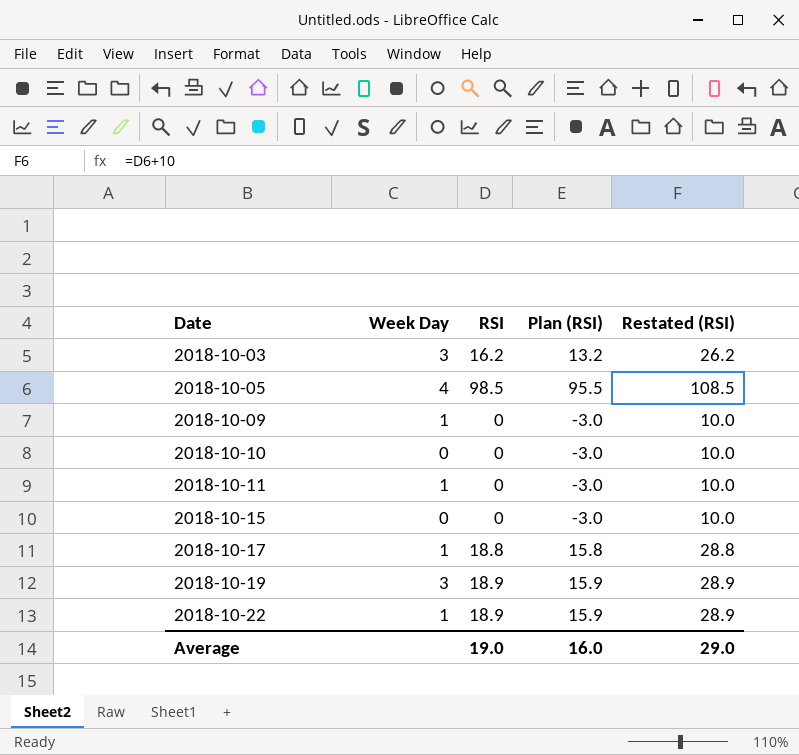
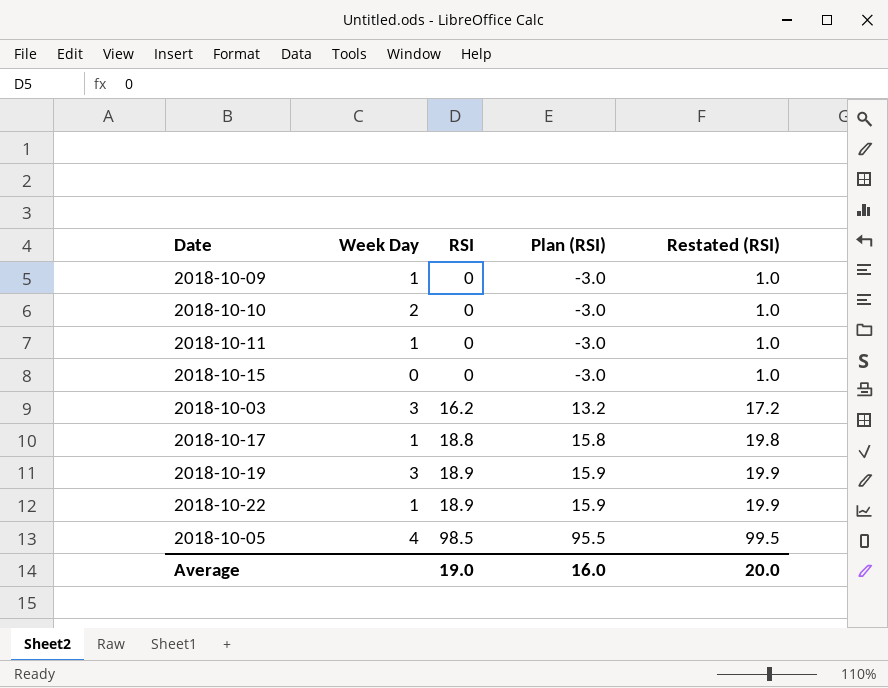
row order: Date ascending -> RSI ascending
column Restated (RSI) | formula: [RSI] + 10 -> [RSI] + 1
2018-10-10 | Week Day: 0 -> 2
Average | Restated (RSI): 29.0 -> 20.0

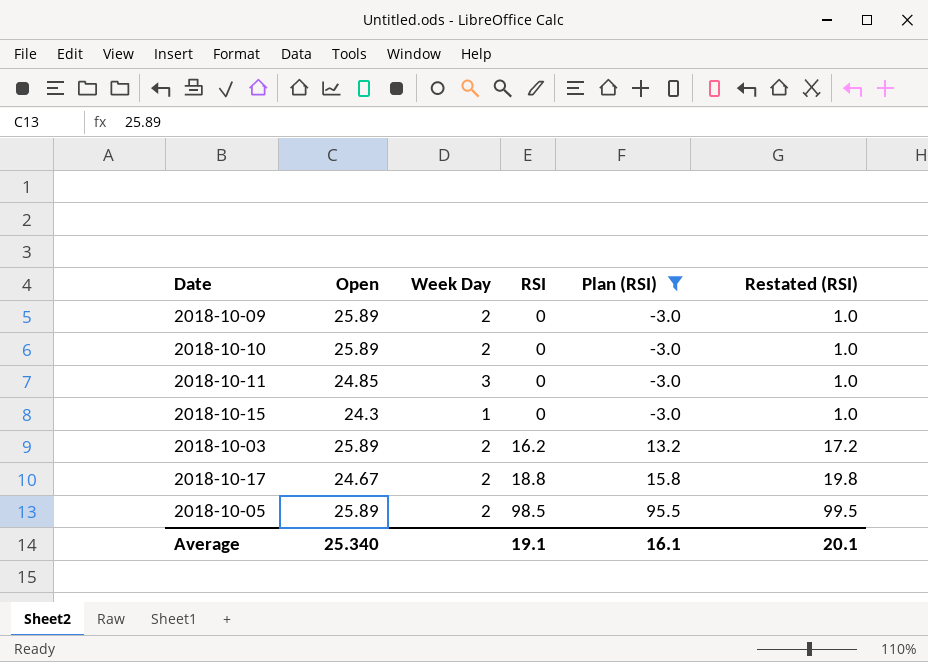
filter: none -> Plan (RSI) != 15.9
column Open | position: none -> 2
2018-10-09 | Week Day: 1 -> 2
2018-10-11 | Week Day: 1 -> 3
2018-10-15 | Week Day: 0 -> 1
2018-10-03 | Week Day: 3 -> 2
2018-10-17 | Week Day: 1 -> 2
2018-10-05 | Week Day: 4 -> 2
Average | RSI: 19.0 -> 19.1
Average | Plan (RSI): 16.0 -> 16.1
Average | Restated (RSI): 20.0 -> 20.1

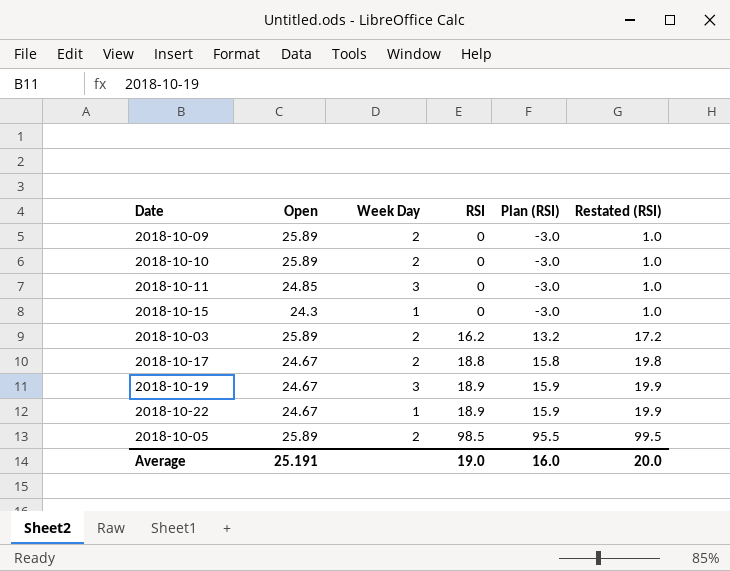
filter: Plan (RSI) != 15.9 -> none
Average | Open: 25.340 -> 25.191
Average | RSI: 19.1 -> 19.0
Average | Plan (RSI): 16.1 -> 16.0
Average | Restated (RSI): 20.1 -> 20.0

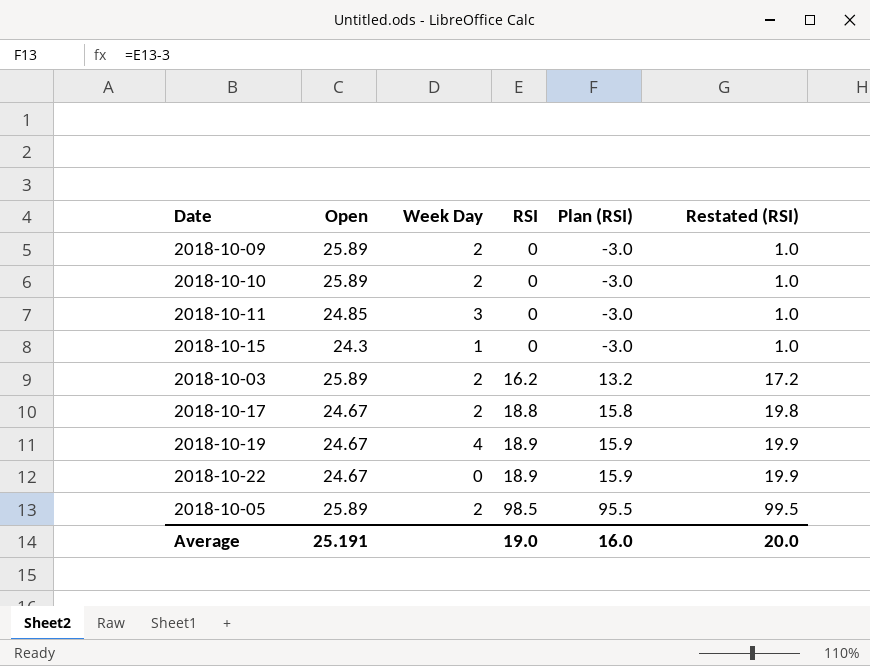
2018-10-19 | Week Day: 3 -> 4
2018-10-22 | Week Day: 1 -> 0

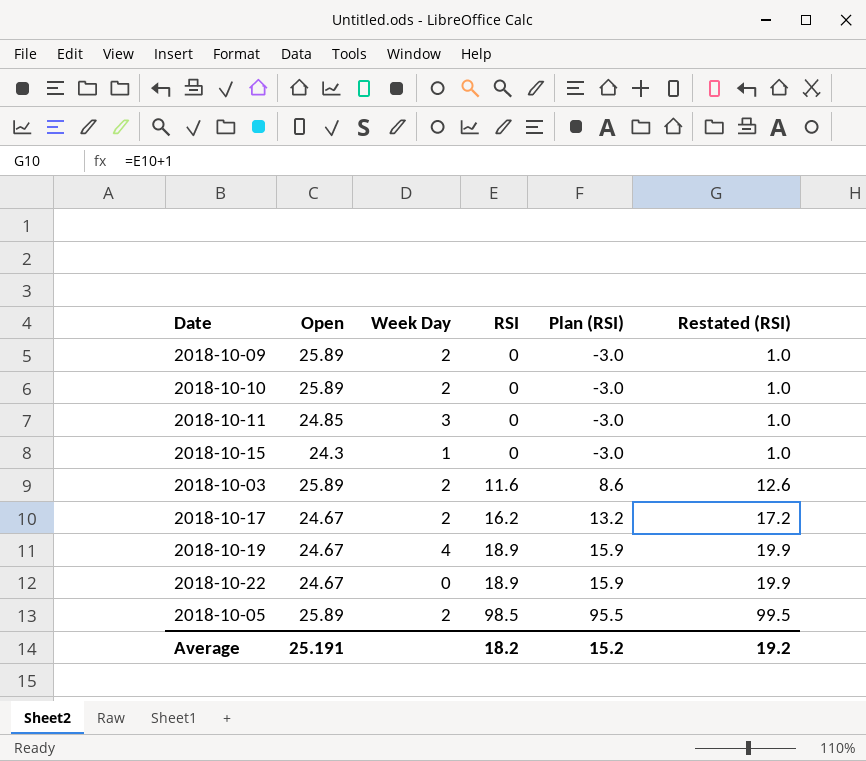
2018-10-03 | RSI: 16.2 -> 11.6
2018-10-03 | Plan (RSI): 13.2 -> 8.6
2018-10-03 | Restated (RSI): 17.2 -> 12.6
2018-10-17 | RSI: 18.8 -> 16.2
2018-10-17 | Plan (RSI): 15.8 -> 13.2
2018-10-17 | Restated (RSI): 19.8 -> 17.2
Average | RSI: 19.0 -> 18.2
Average | Plan (RSI): 16.0 -> 15.2
Average | Restated (RSI): 20.0 -> 19.2

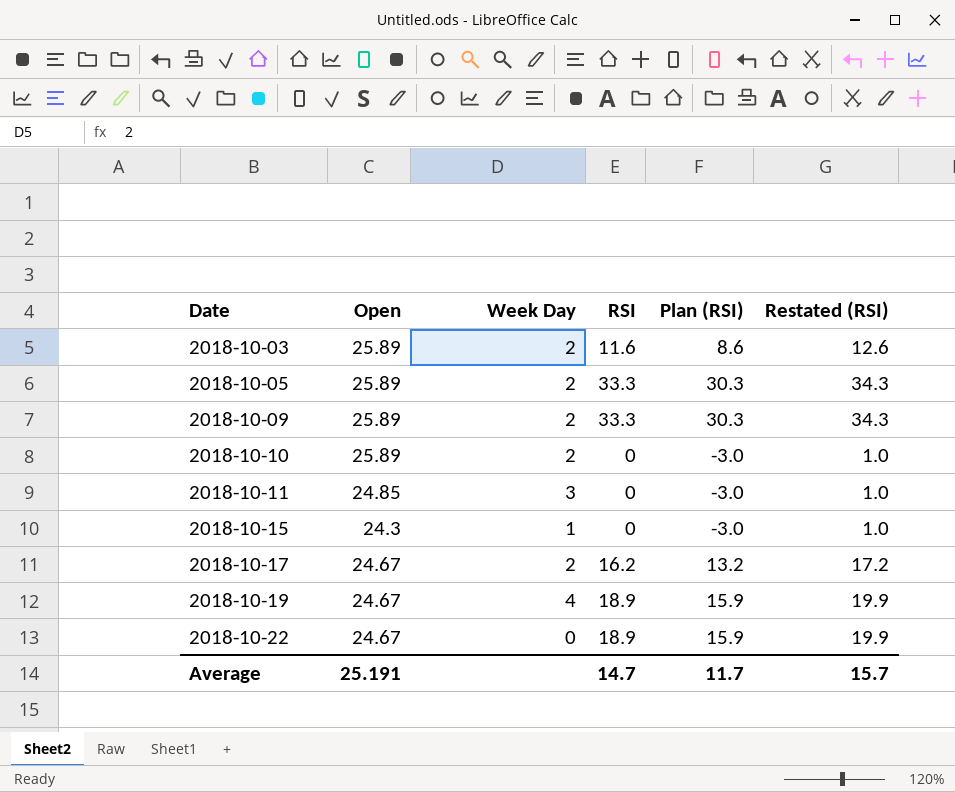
row order: RSI ascending -> Date ascending
2018-10-05 | RSI: 98.5 -> 33.3
2018-10-05 | Plan (RSI): 95.5 -> 30.3
2018-10-05 | Restated (RSI): 99.5 -> 34.3
2018-10-09 | RSI: 0 -> 33.3
2018-10-09 | Plan (RSI): -3.0 -> 30.3
2018-10-09 | Restated (RSI): 1.0 -> 34.3
Average | RSI: 18.2 -> 14.7
Average | Plan (RSI): 15.2 -> 11.7
Average | Restated (RSI): 19.2 -> 15.7

